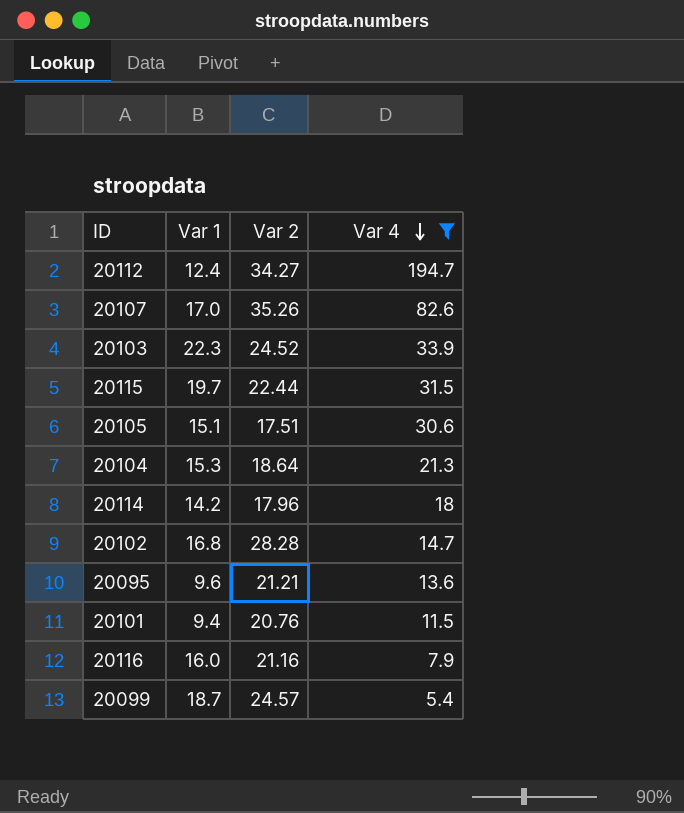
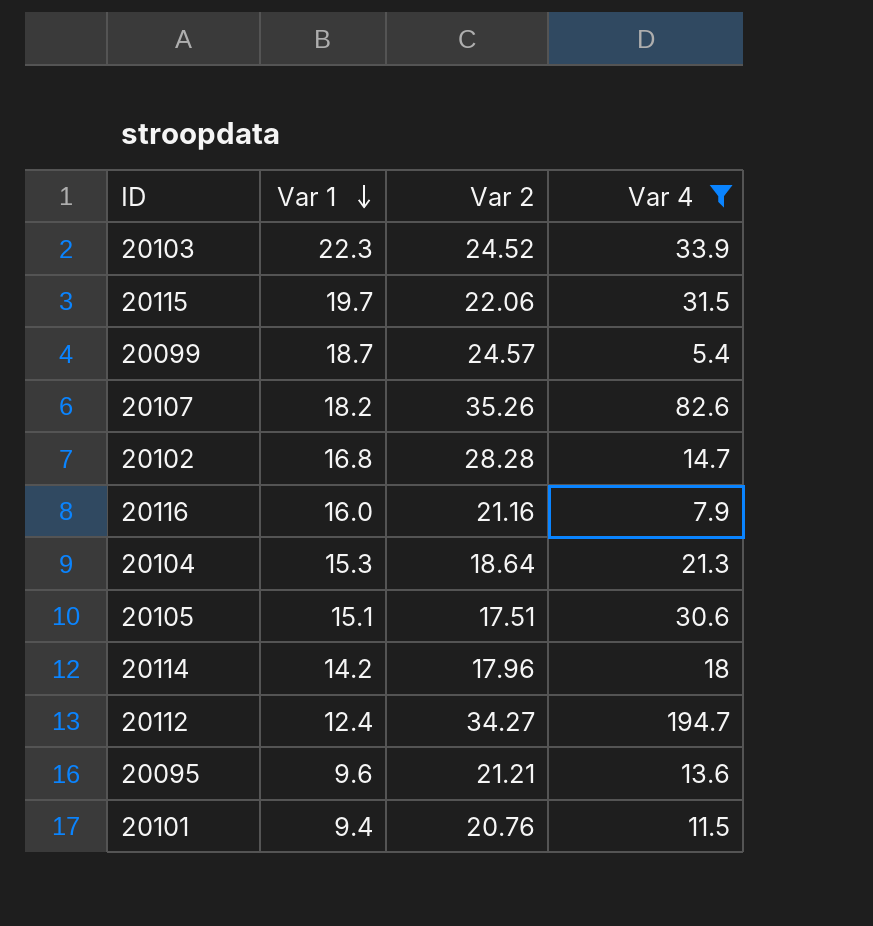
row order: Var 4 descending -> Var 1 descending
20115 | Var 2: 22.44 -> 22.06
20107 | Var 1: 17.0 -> 18.2

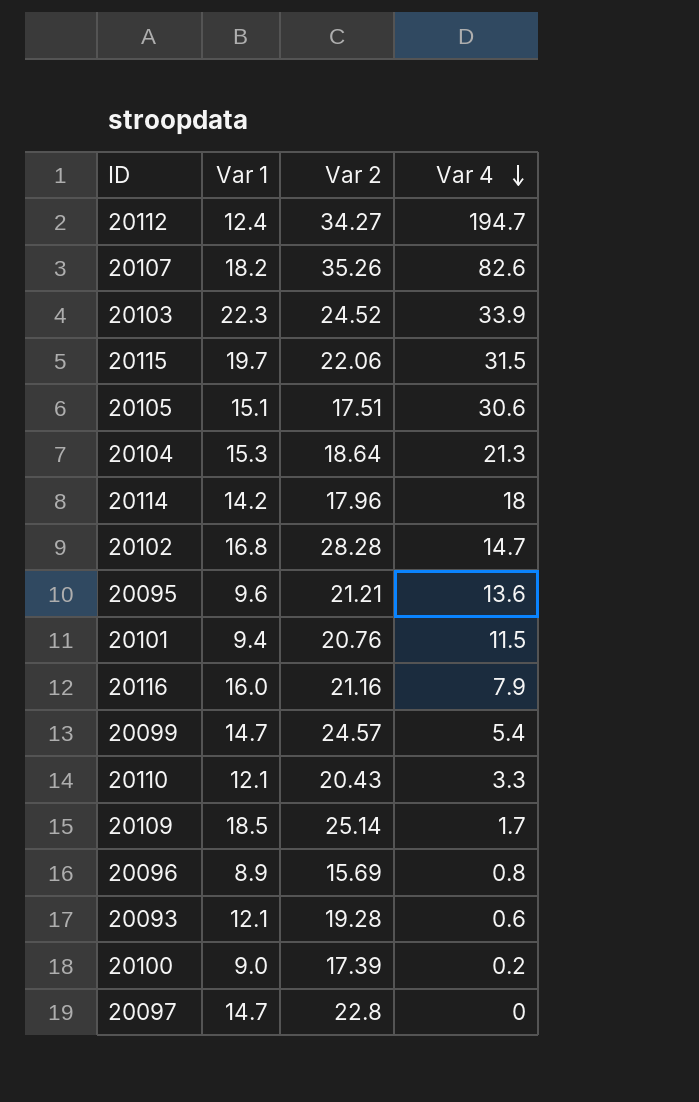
filter: Var 4 >= 5.4 -> none
row order: Var 1 descending -> Var 4 descending
20099 | Var 1: 18.7 -> 14.7

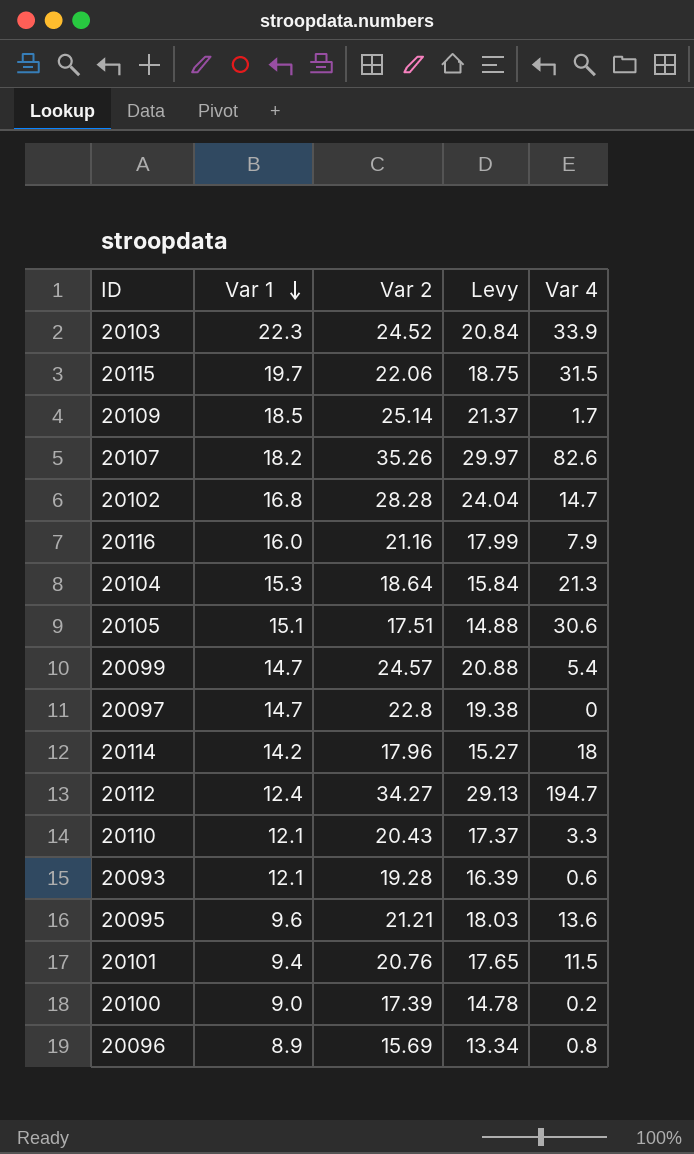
row order: Var 4 descending -> Var 1 descending
column Levy | formula: none -> [Var 2] * 0.85

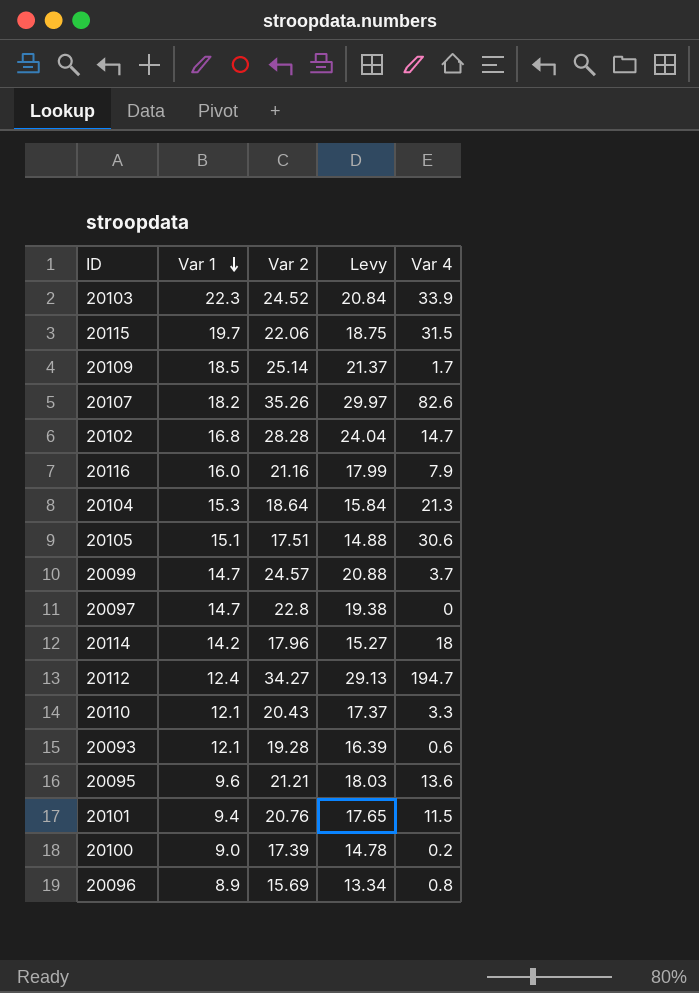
20099 | Var 4: 5.4 -> 3.7

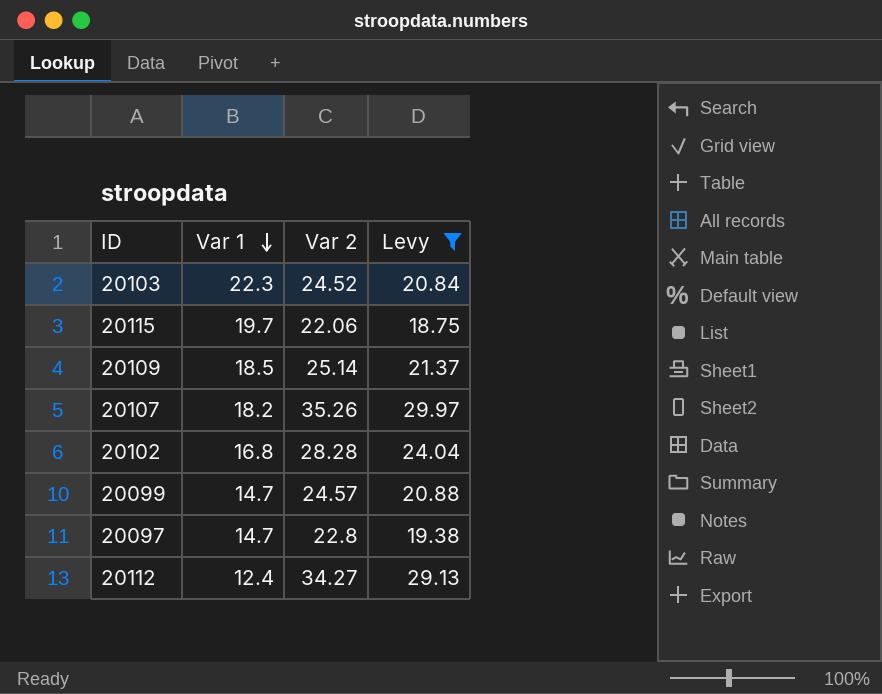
filter: none -> Levy >= 18.75
column Var 4 | position: 5 -> none

